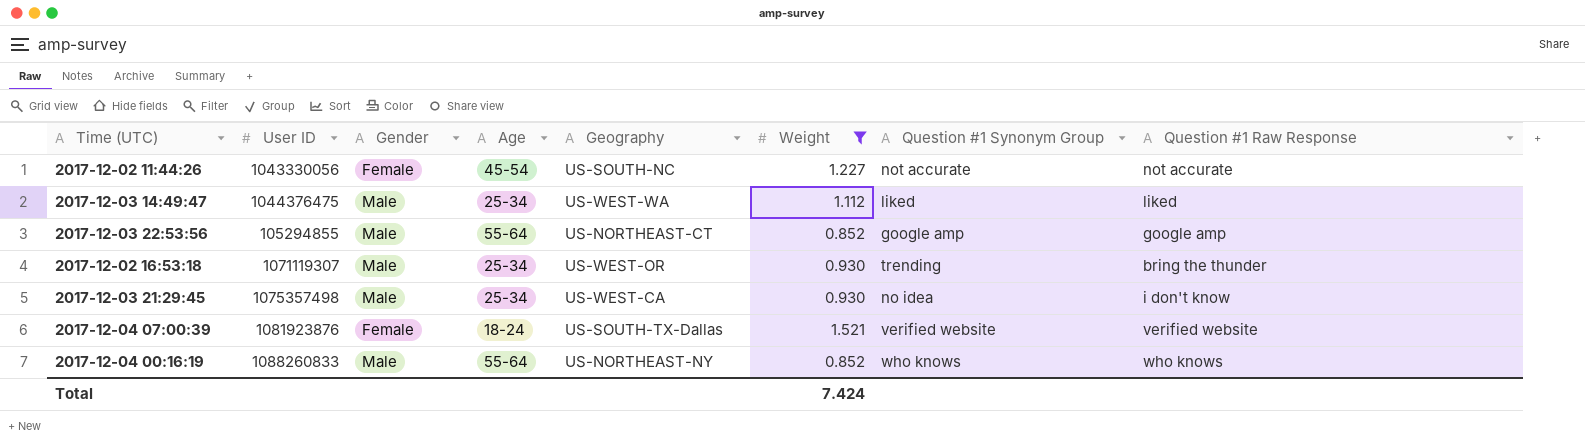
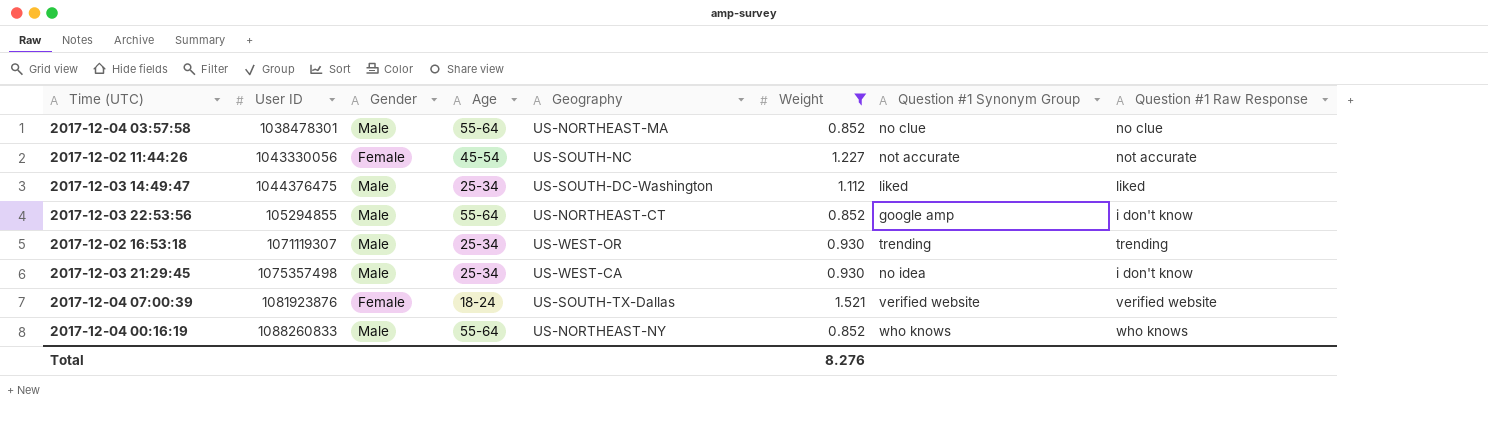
row 2017-12-04 03:57:58: none -> 1038478301 | Male | 55-64 | US-NORTHEAST-MA | 0.852 | no clue | no clue
2017-12-03 14:49:47 | Geography: US-WEST-WA -> US-SOUTH-DC-Washington
2017-12-03 22:53:56 | Question #1 Raw Response: google amp -> i don't know
2017-12-02 16:53:18 | Question #1 Raw Response: bring the thunder -> trending
Total | Weight: 7.424 -> 8.276

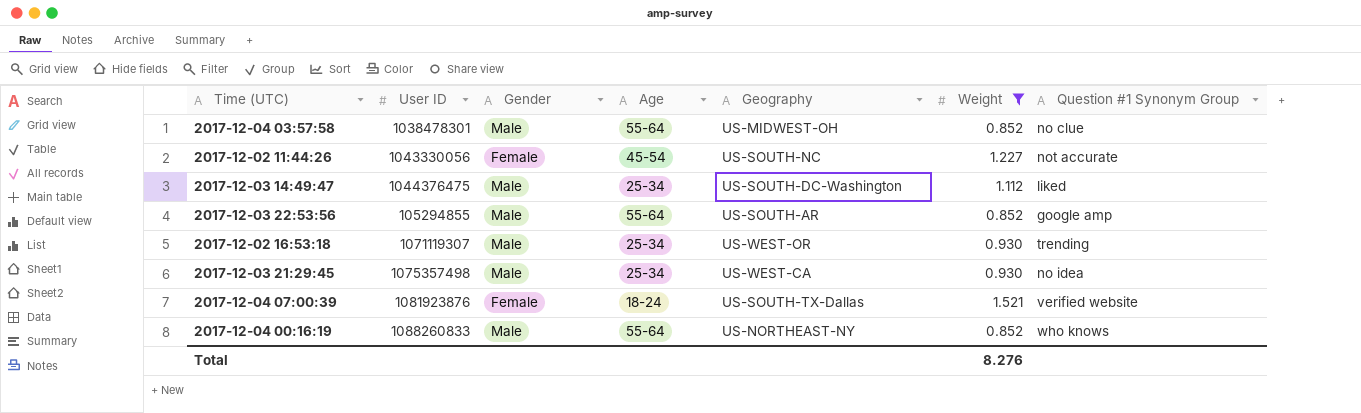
column Question #1 Raw Response | position: 8 -> none
2017-12-04 03:57:58 | Geography: US-NORTHEAST-MA -> US-MIDWEST-OH
2017-12-03 22:53:56 | Geography: US-NORTHEAST-CT -> US-SOUTH-AR

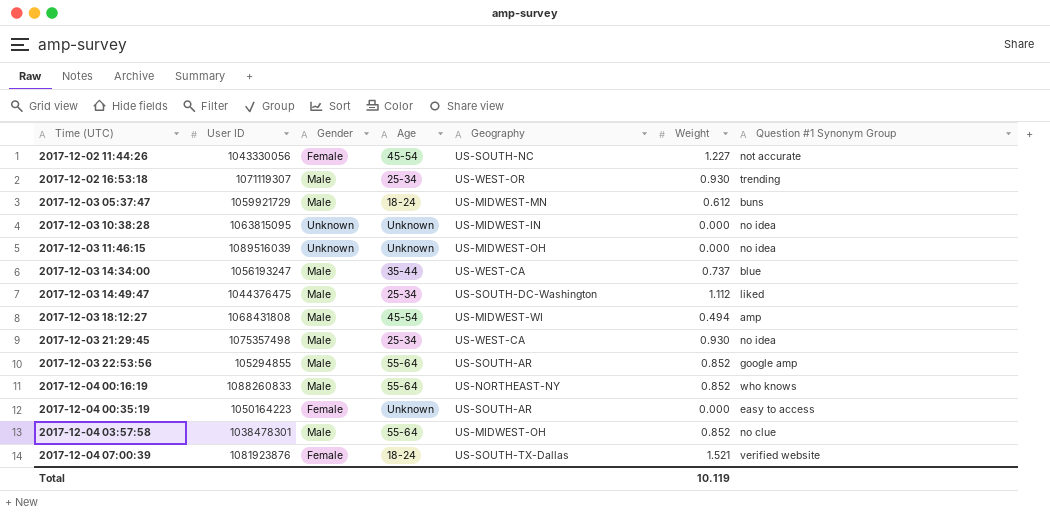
filter: Weight >= 0.852 -> none
row order: none -> Time (UTC) ascending
Total | Weight: 8.276 -> 10.119

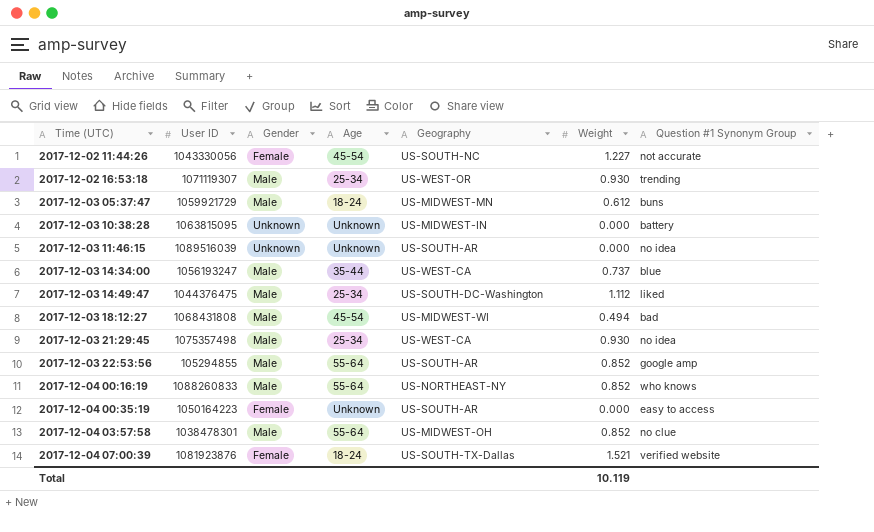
2017-12-03 10:38:28 | Question #1 Synonym Group: no idea -> battery
2017-12-03 11:46:15 | Geography: US-MIDWEST-OH -> US-SOUTH-AR
2017-12-03 18:12:27 | Question #1 Synonym Group: amp -> bad

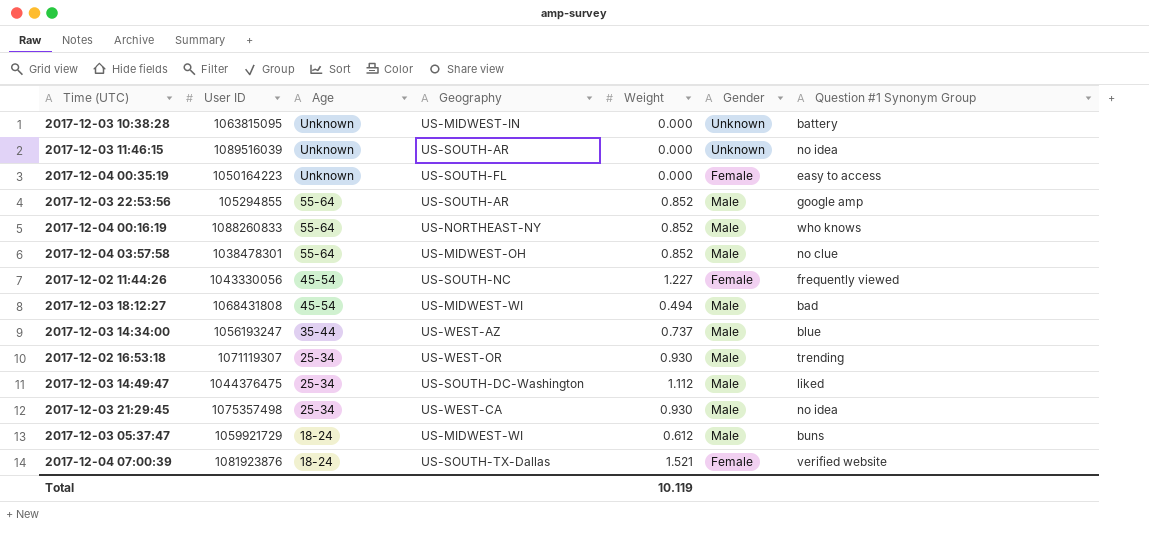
row order: Time (UTC) ascending -> Age descending
column Gender | position: 3 -> 6
2017-12-04 00:35:19 | Geography: US-SOUTH-AR -> US-SOUTH-FL
2017-12-02 11:44:26 | Question #1 Synonym Group: not accurate -> frequently viewed
2017-12-03 14:34:00 | Geography: US-WEST-CA -> US-WEST-AZ
2017-12-03 05:37:47 | Geography: US-MIDWEST-MN -> US-MIDWEST-WI

